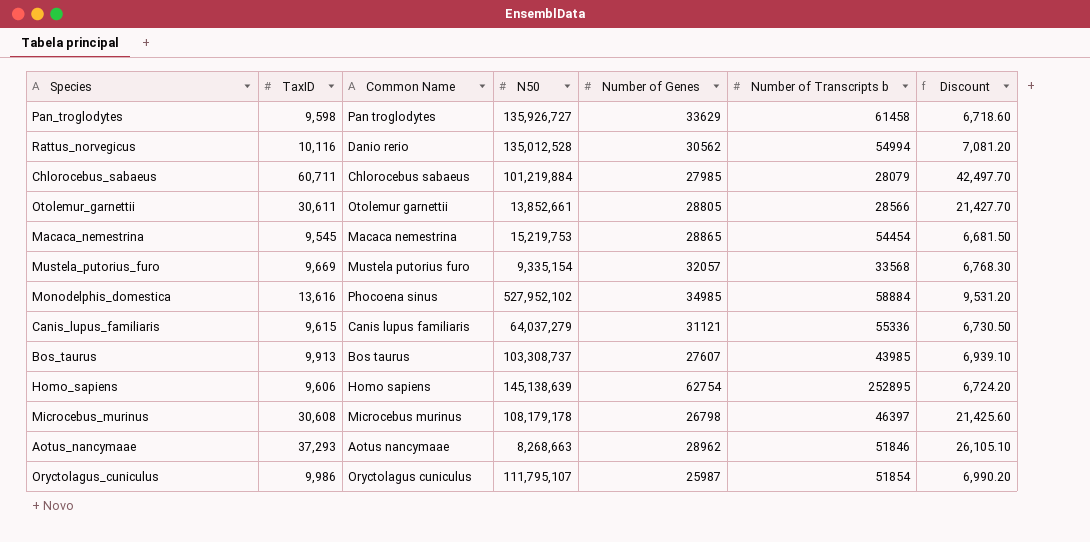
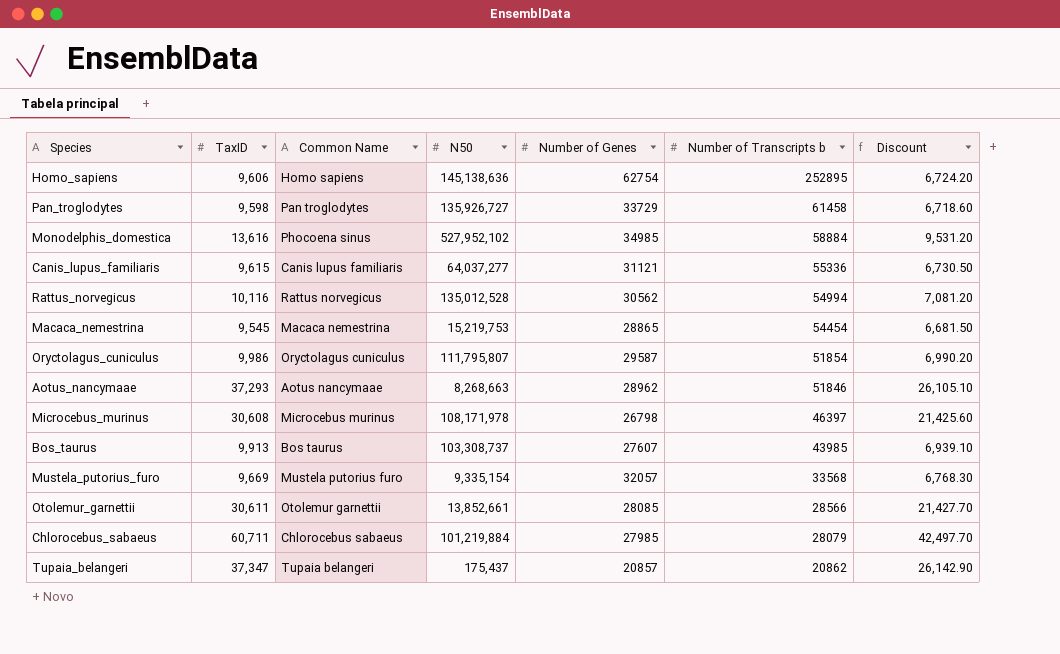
row order: none -> Number of Transcripts b descending
Homo_sapiens | N50: 145,138,639 -> 145,138,636
Pan_troglodytes | Number of Genes: 33629 -> 33729
Canis_lupus_familiaris | N50: 64,037,279 -> 64,037,277
Rattus_norvegicus | Common Name: Danio rerio -> Rattus norvegicus
Oryctolagus_cuniculus | N50: 111,795,107 -> 111,795,807
Oryctolagus_cuniculus | Number of Genes: 25987 -> 29587
Microcebus_murinus | N50: 108,179,178 -> 108,171,978
Otolemur_garnettii | Number of Genes: 28805 -> 28085
row Tupaia_belangeri: none -> 37,347 | Tupaia belangeri | 175,437 | 20857 | 20862 | 26,142.90

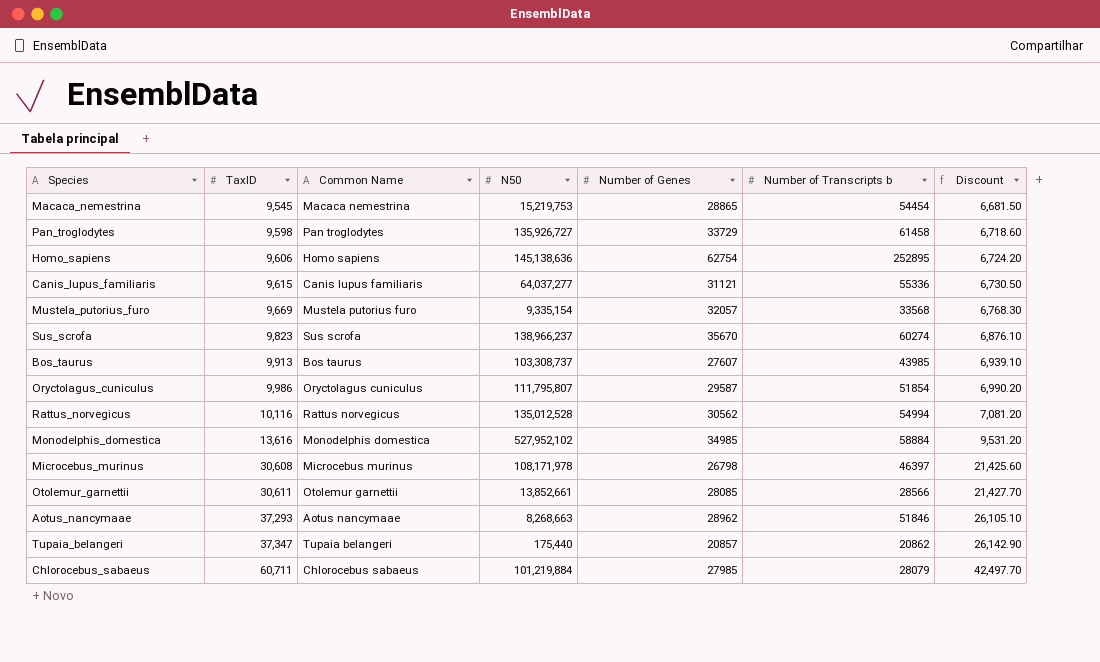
row order: Number of Transcripts b descending -> TaxID ascending
row Sus_scrofa: none -> 9,823 | Sus scrofa | 138,966,237 | 35670 | 60274 | 6,876.10
Monodelphis_domestica | Common Name: Phocoena sinus -> Monodelphis domestica
Tupaia_belangeri | N50: 175,437 -> 175,440

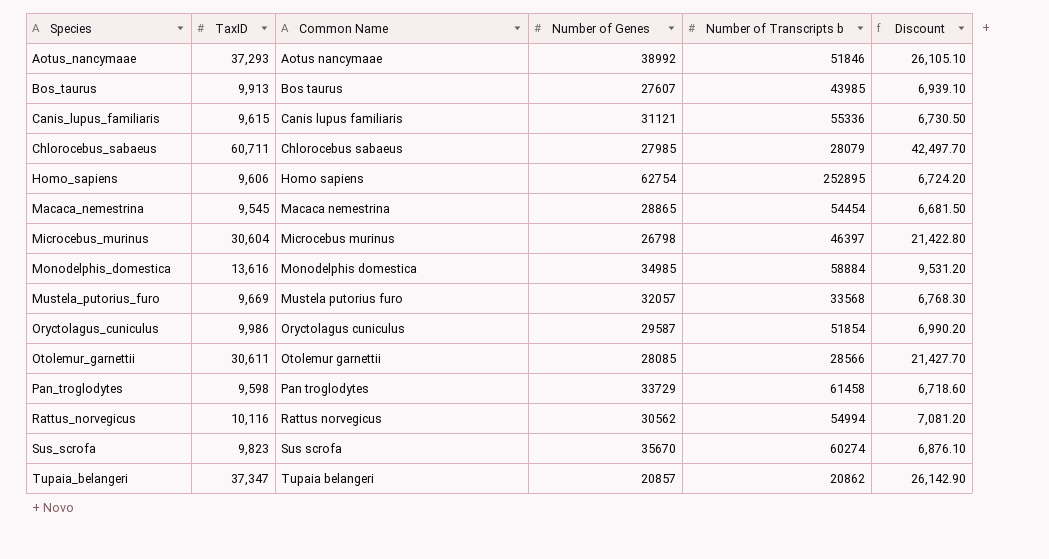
row order: TaxID ascending -> Species ascending
column N50 | position: 4 -> none
Aotus_nancymaae | Number of Genes: 28962 -> 38992
Microcebus_murinus | TaxID: 30,608 -> 30,604
Microcebus_murinus | Discount: 21,425.60 -> 21,422.80

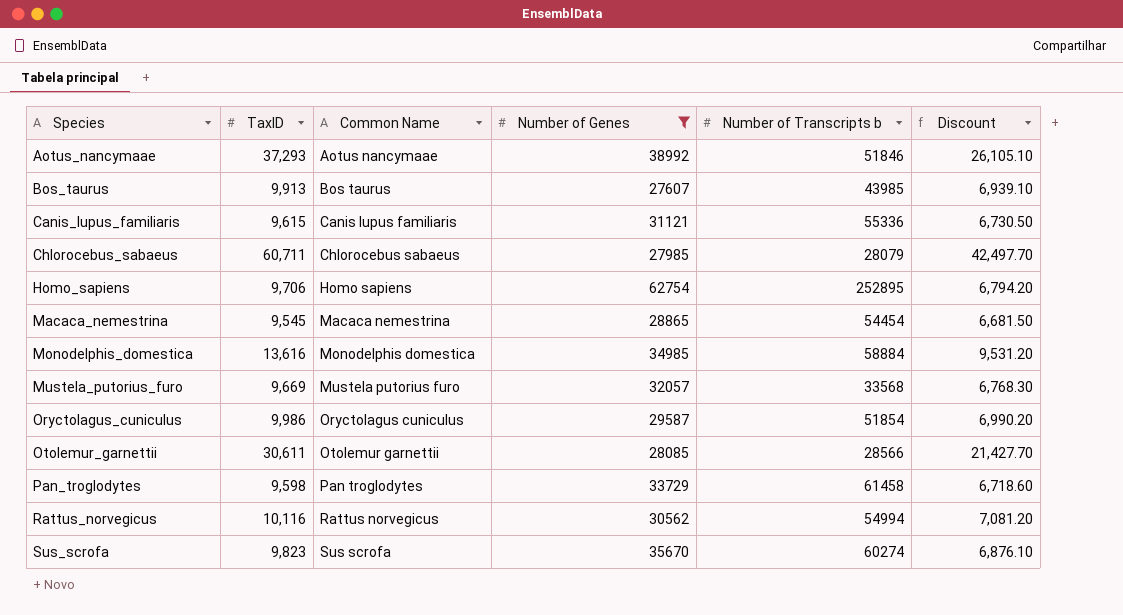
filter: none -> Number of Genes >= 27607
Homo_sapiens | TaxID: 9,606 -> 9,706
Homo_sapiens | Discount: 6,724.20 -> 6,794.20

